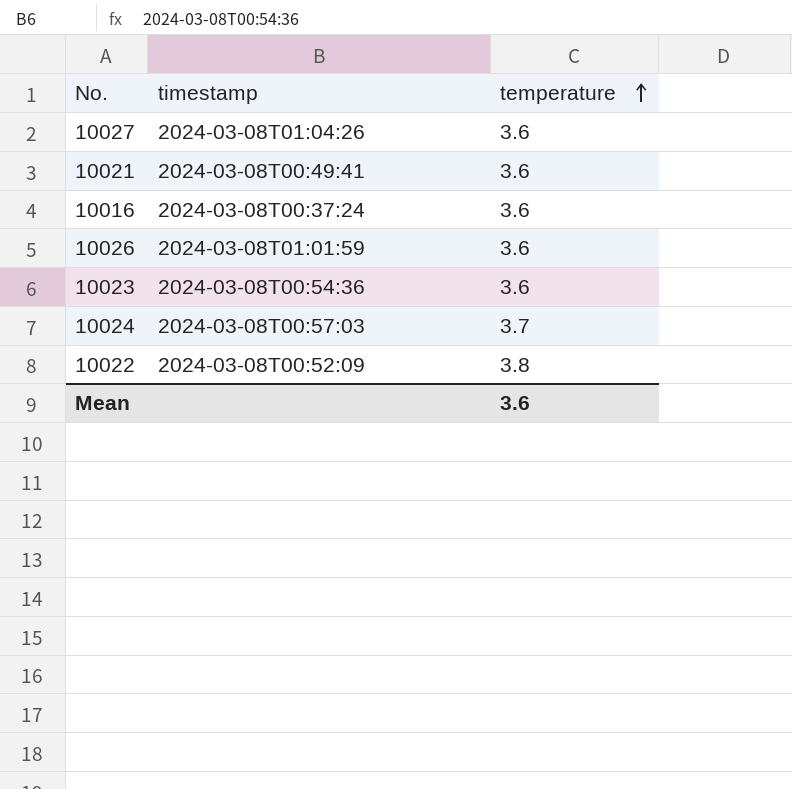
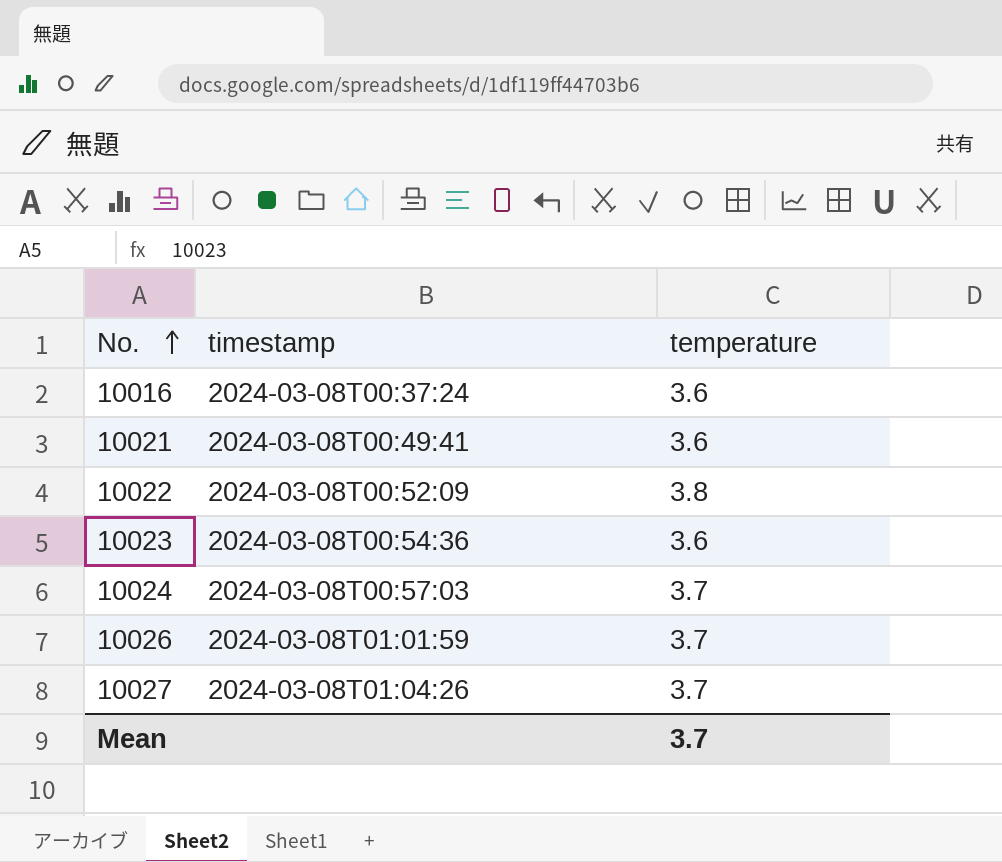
row order: temperature ascending -> No. ascending
10026 | temperature: 3.6 -> 3.7
10027 | temperature: 3.6 -> 3.7
Mean | temperature: 3.6 -> 3.7

